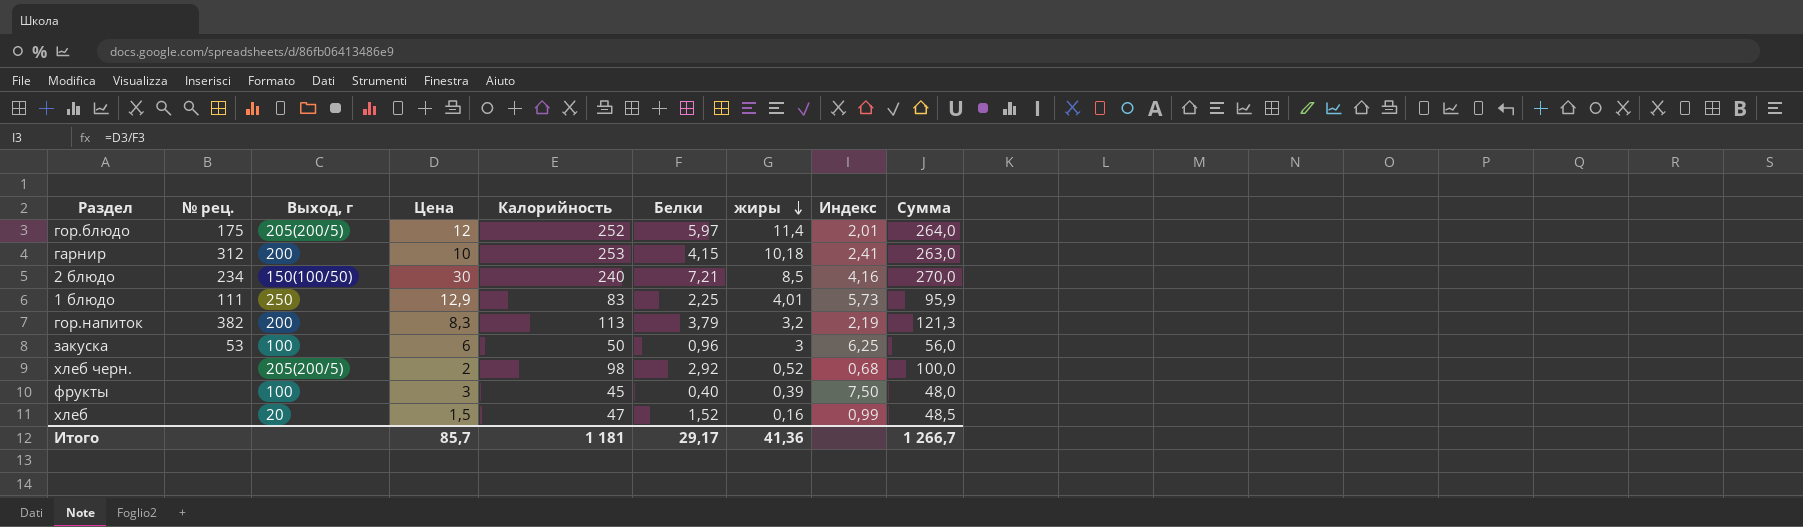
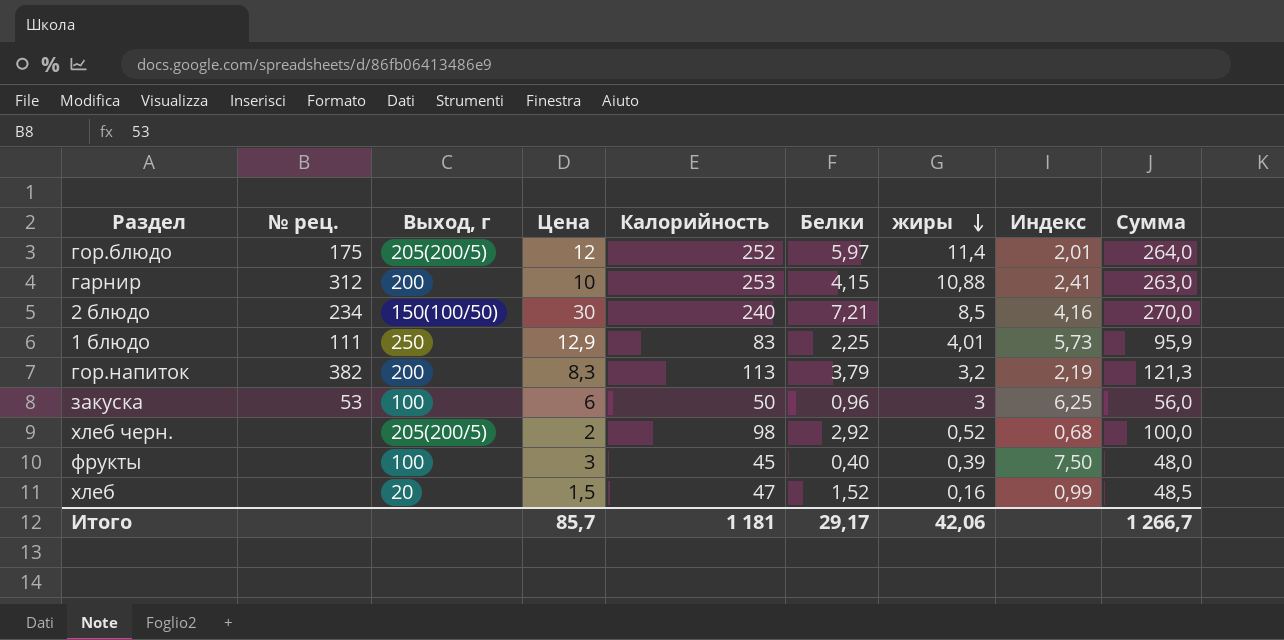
гарнир | жиры: 10,18 -> 10,88
Итого | жиры: 41,36 -> 42,06

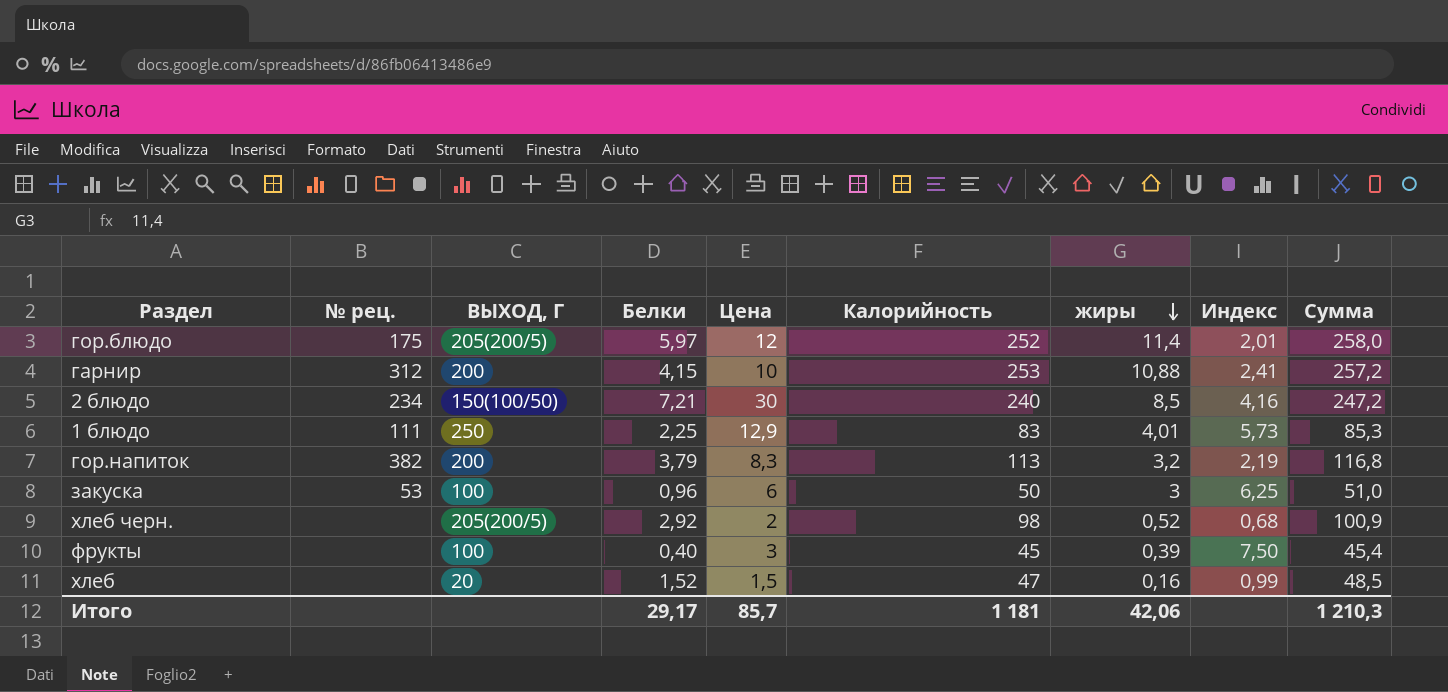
column name: Выход, г -> ВЫХОД, Г
column Белки | position: 6 -> 4
column Сумма | formula: [Цена] + [Калорийность] -> [Белки] + [Калорийность]
Итого | Сумма: 1 266,7 -> 1 210,3

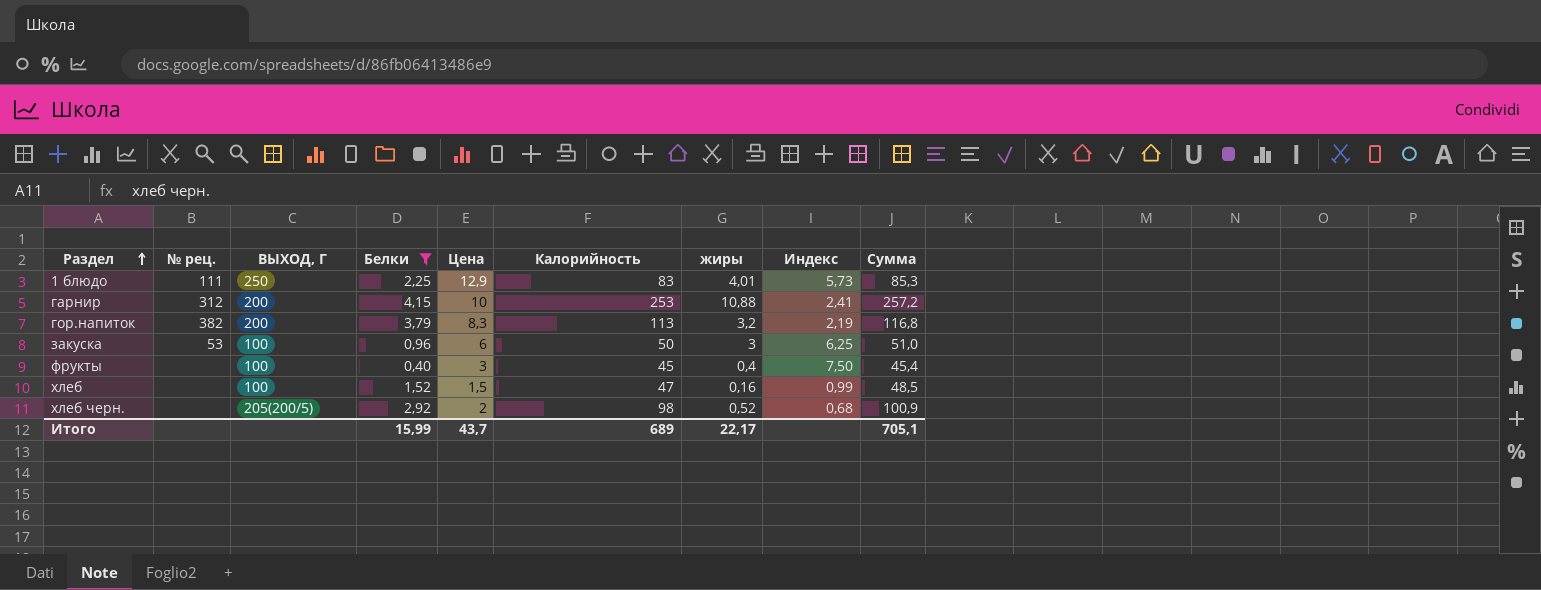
filter: none -> Белки <= 4,15
row order: жиры descending -> Раздел ascending
фрукты | жиры: 0,39 -> 0,4
хлеб | ВЫХОД, Г: 20 -> 100
Итого | Белки: 29,17 -> 15,99
Итого | Цена: 85,7 -> 43,7
Итого | Калорийность: 1 181 -> 689
Итого | жиры: 42,06 -> 22,17
Итого | Сумма: 1 210,3 -> 705,1

